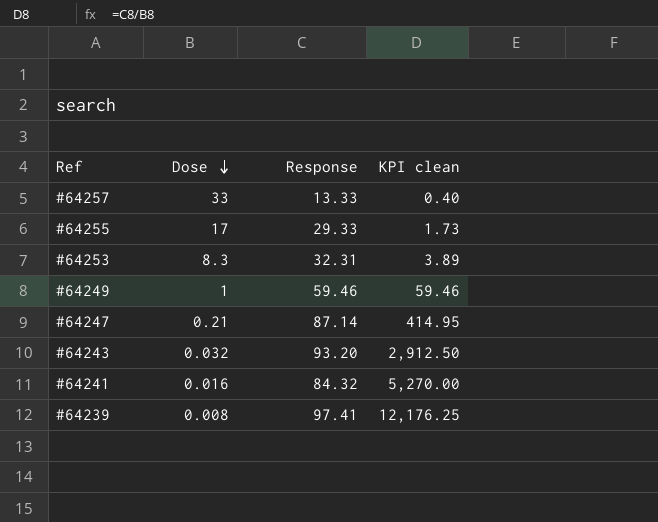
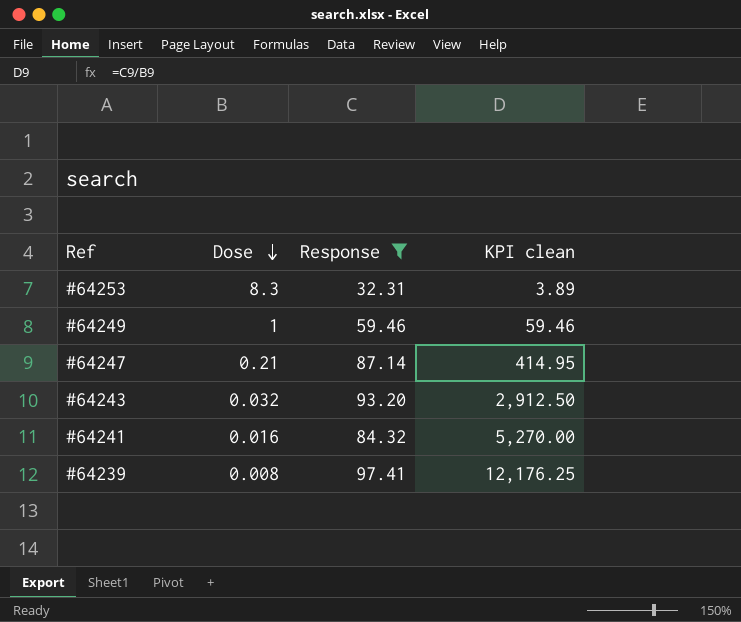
filter: none -> Response >= 32.31

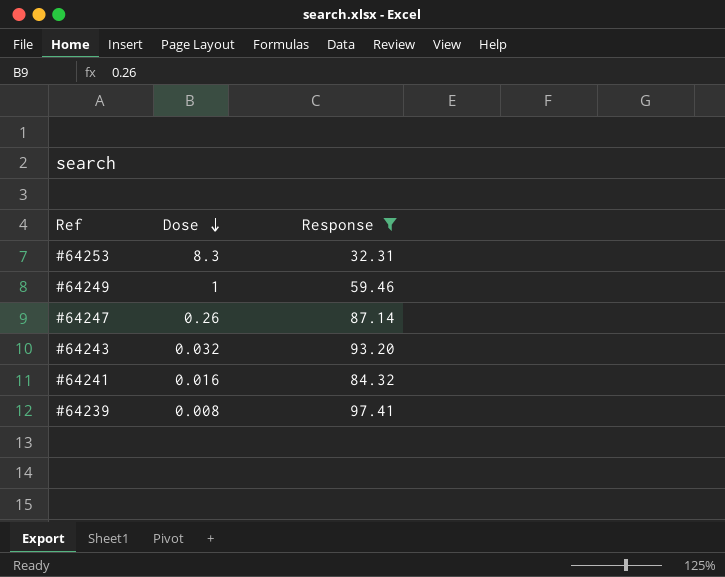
column KPI clean | formula: [Response] / [Dose] -> none
#64247 | Dose: 0.21 -> 0.26

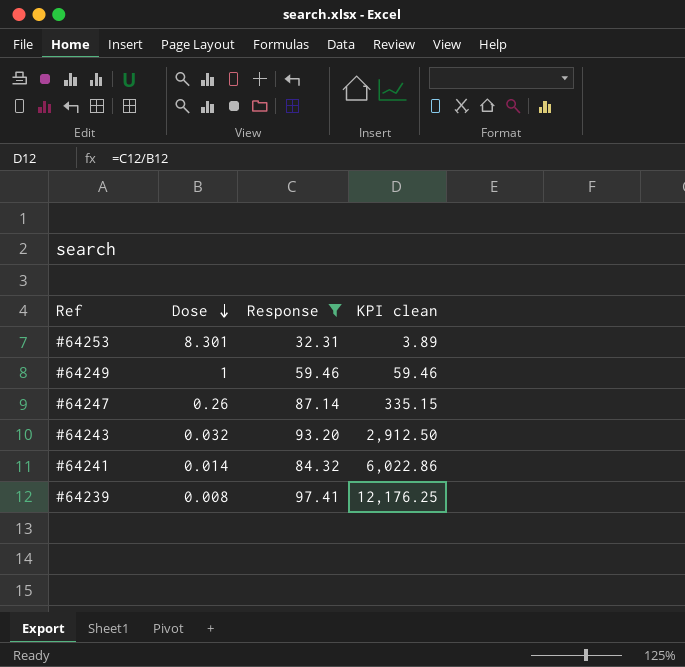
column KPI clean | formula: none -> [Response] / [Dose]
#64253 | Dose: 8.3 -> 8.301
#64241 | Dose: 0.016 -> 0.014

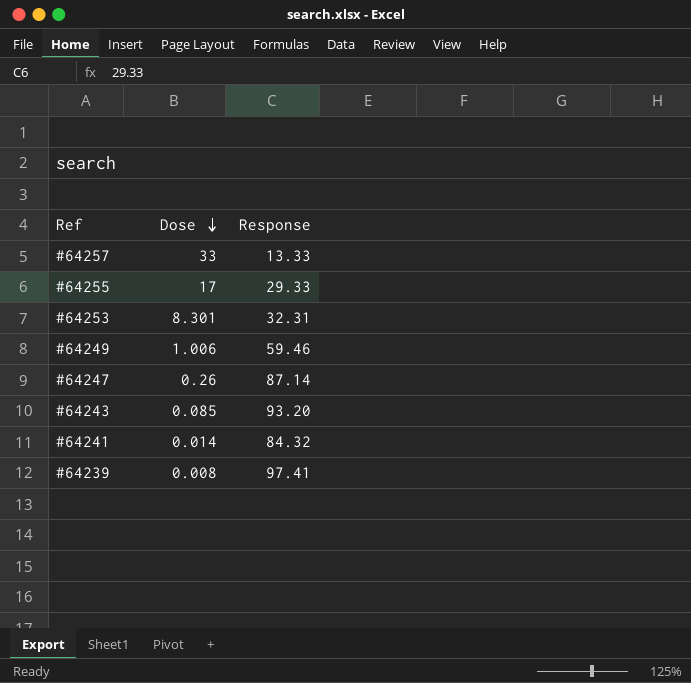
filter: Response >= 32.31 -> none
column KPI clean | formula: [Response] / [Dose] -> none
#64249 | Dose: 1 -> 1.006
#64243 | Dose: 0.032 -> 0.085

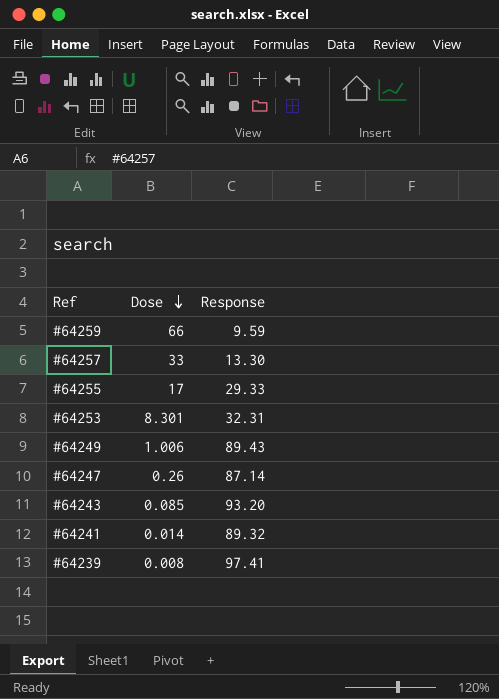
row #64259: none -> 66 | 9.59
#64257 | Response: 13.33 -> 13.30
#64249 | Response: 59.46 -> 89.43
#64241 | Response: 84.32 -> 89.32

